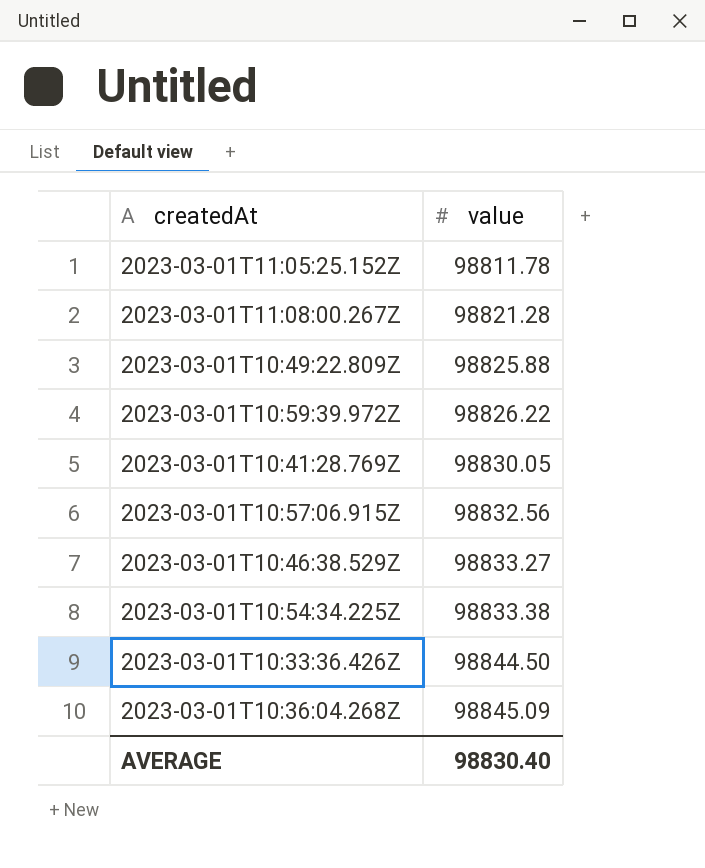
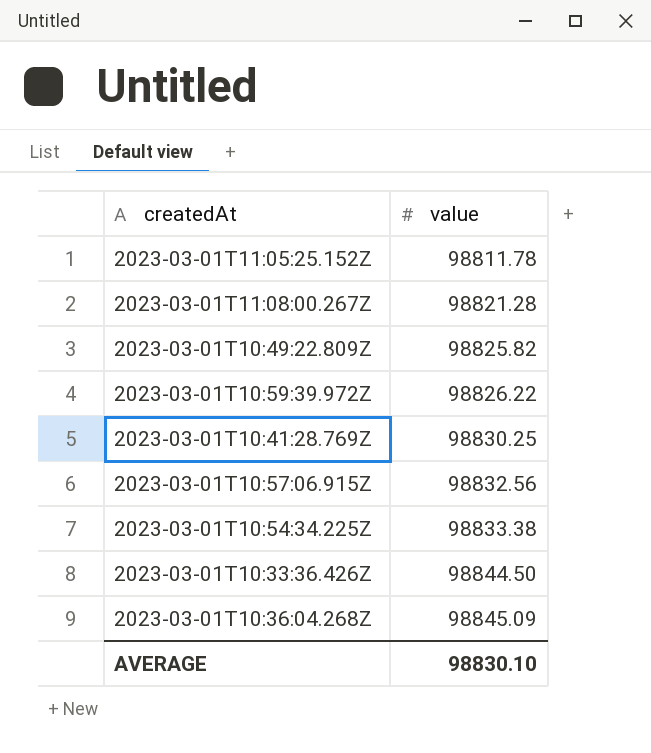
row 2023-03-01T10:46:38.529Z: 98833.27 -> none
2023-03-01T10:49:22.809Z | value: 98825.88 -> 98825.82
2023-03-01T10:41:28.769Z | value: 98830.05 -> 98830.25
AVERAGE | value: 98830.40 -> 98830.10

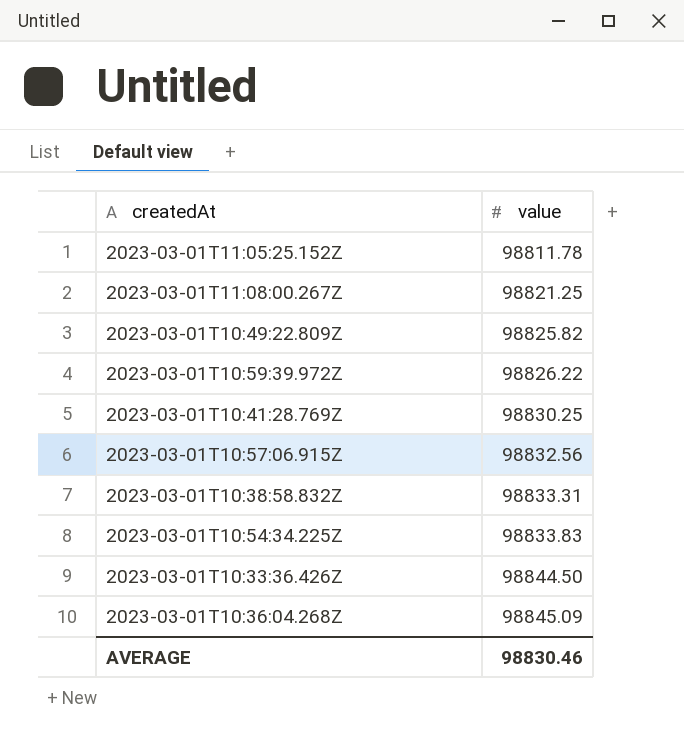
2023-03-01T11:08:00.267Z | value: 98821.28 -> 98821.25
row 2023-03-01T10:38:58.832Z: none -> 98833.31
2023-03-01T10:54:34.225Z | value: 98833.38 -> 98833.83
AVERAGE | value: 98830.10 -> 98830.46

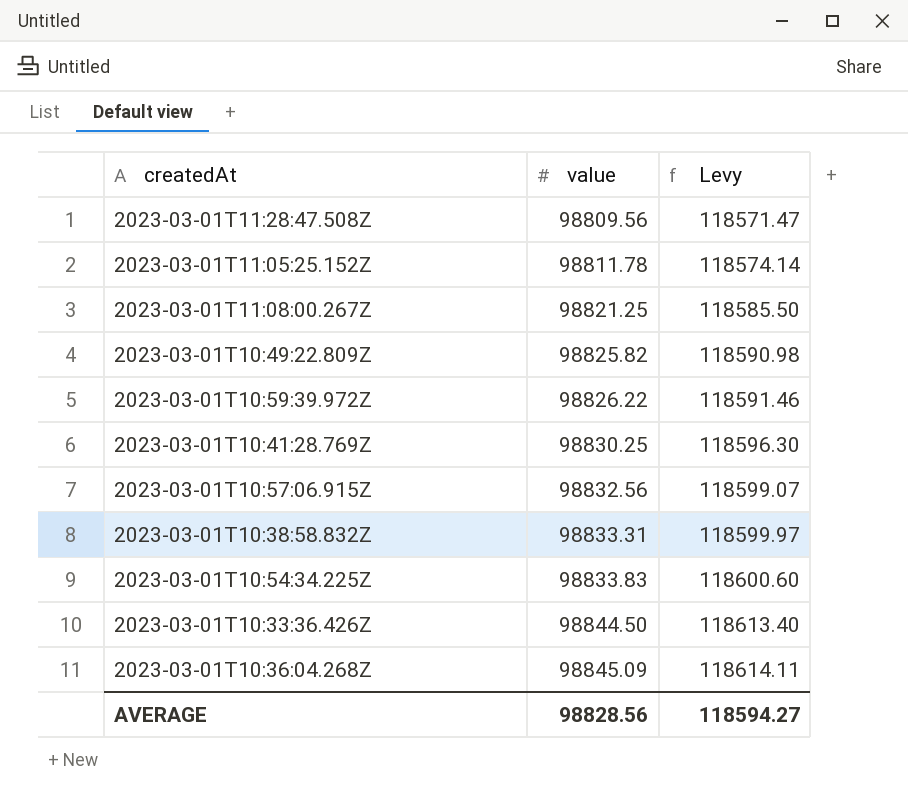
column Levy | formula: none -> [value] * 1.2
row 2023-03-01T11:28:47.508Z: none -> 98809.56 | 118571.47
AVERAGE | value: 98830.46 -> 98828.56

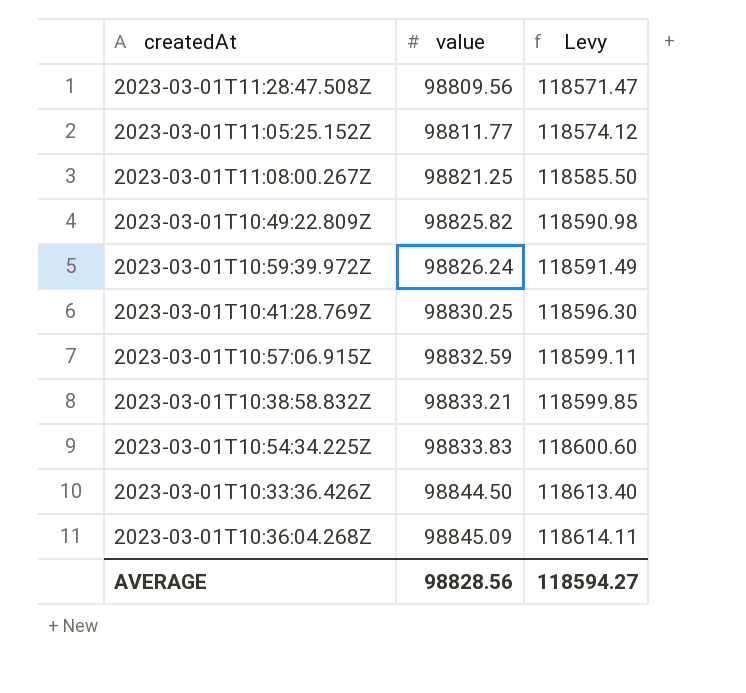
2023-03-01T11:05:25.152Z | value: 98811.78 -> 98811.77
2023-03-01T11:05:25.152Z | Levy: 118574.14 -> 118574.12
2023-03-01T10:59:39.972Z | value: 98826.22 -> 98826.24
2023-03-01T10:59:39.972Z | Levy: 118591.46 -> 118591.49
2023-03-01T10:57:06.915Z | value: 98832.56 -> 98832.59
2023-03-01T10:57:06.915Z | Levy: 118599.07 -> 118599.11
2023-03-01T10:38:58.832Z | value: 98833.31 -> 98833.21
2023-03-01T10:38:58.832Z | Levy: 118599.97 -> 118599.85

